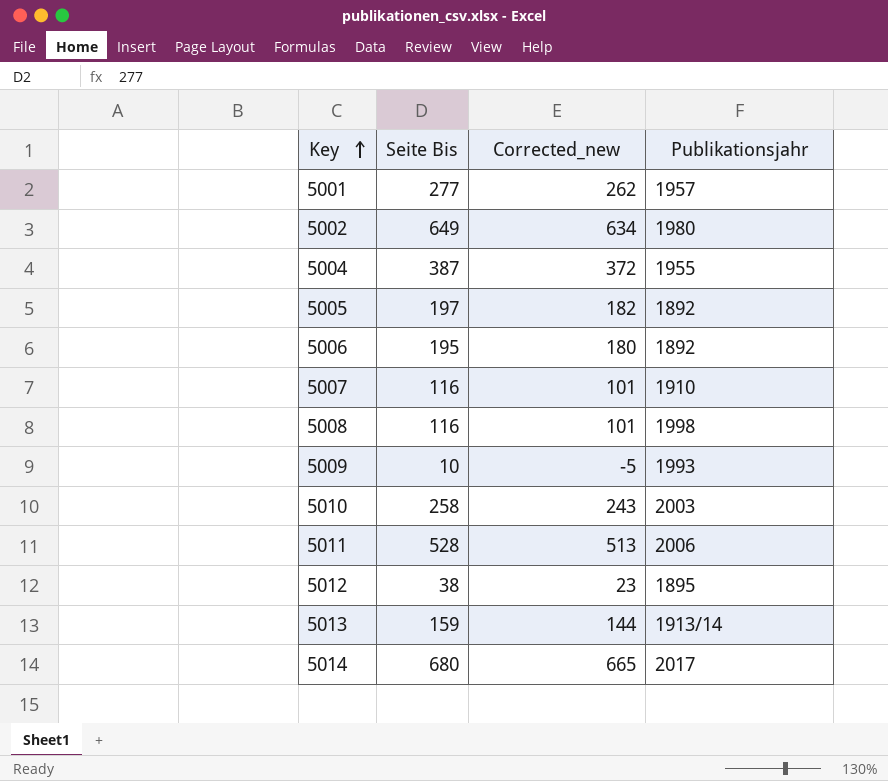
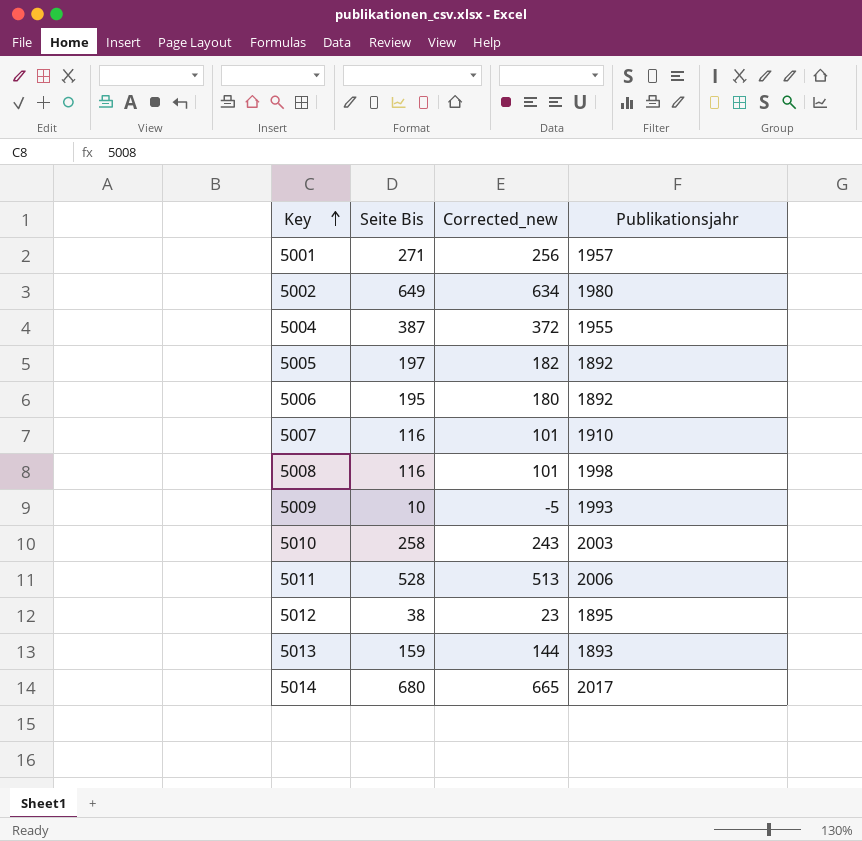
5001 | Seite Bis: 277 -> 271
5001 | Corrected_new: 262 -> 256
5013 | Publikationsjahr: 1913/14 -> 1893

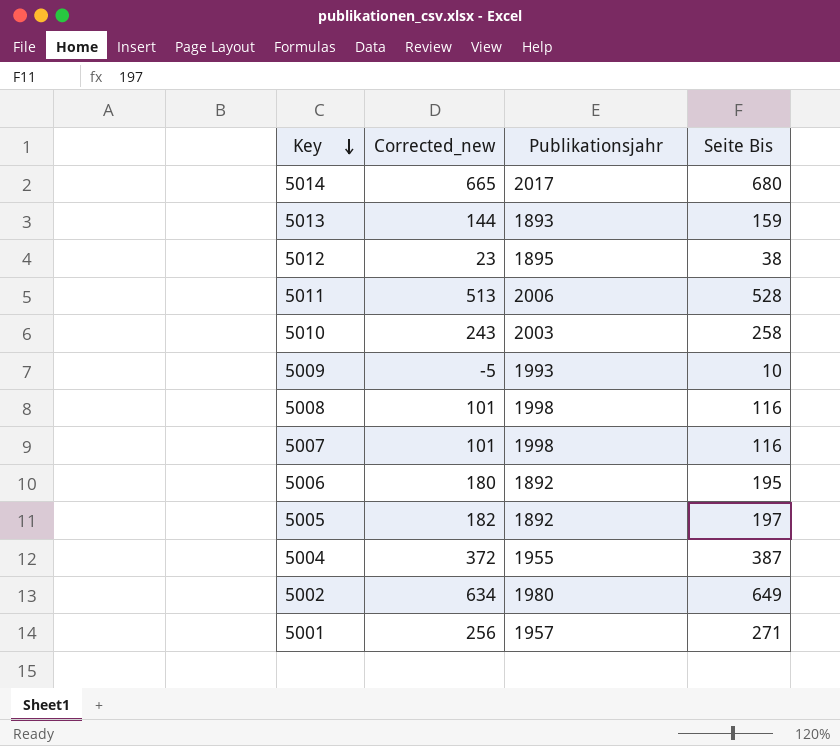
row order: Key ascending -> Key descending
column Seite Bis | position: 2 -> 4
5007 | Publikationsjahr: 1910 -> 1998

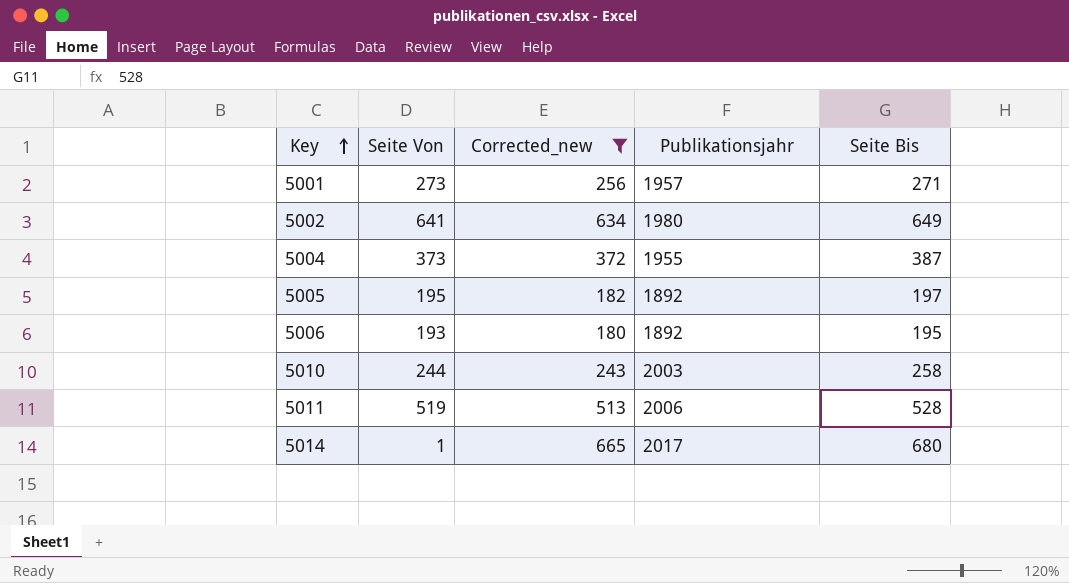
filter: none -> Corrected_new >= 180
row order: Key descending -> Key ascending
column Seite Von | position: none -> 2

